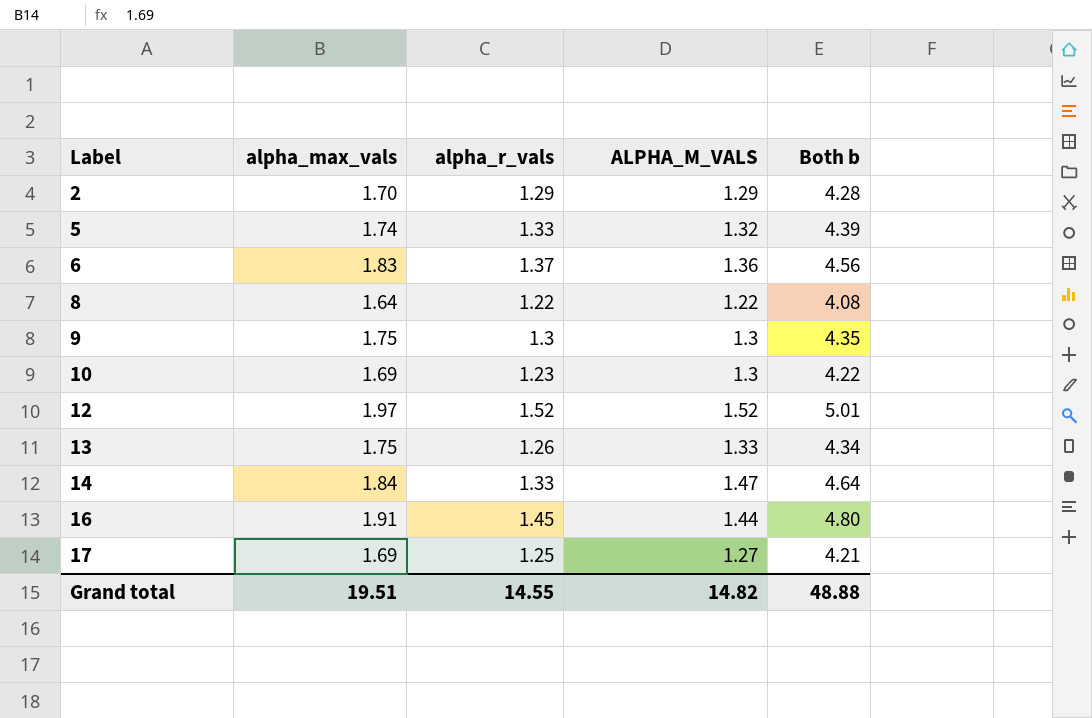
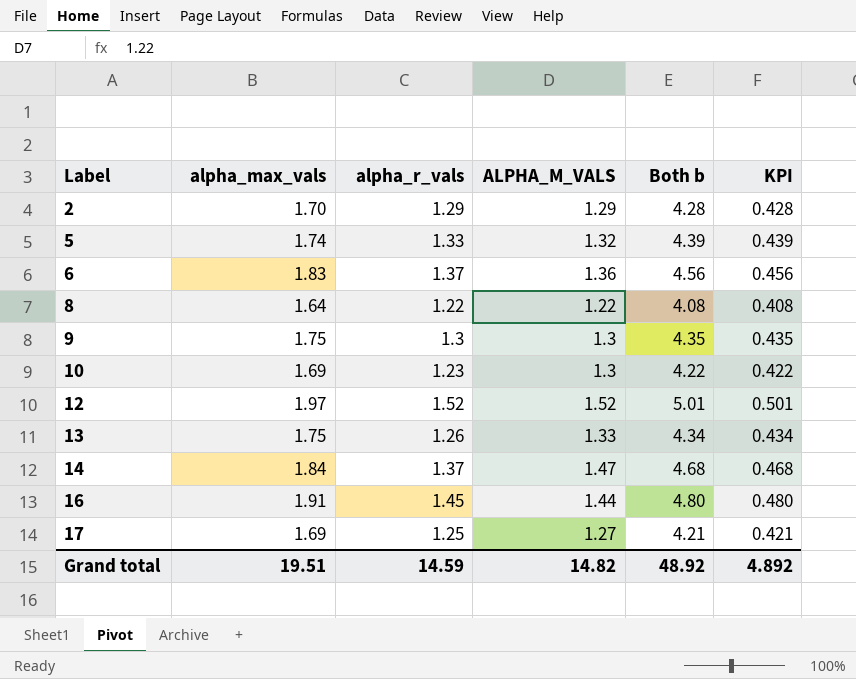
column KPI | formula: none -> [Both b] * 0.1
14 | alpha_r_vals: 1.33 -> 1.37
14 | Both b: 4.64 -> 4.68
Grand total | alpha_r_vals: 14.55 -> 14.59
Grand total | Both b: 48.88 -> 48.92

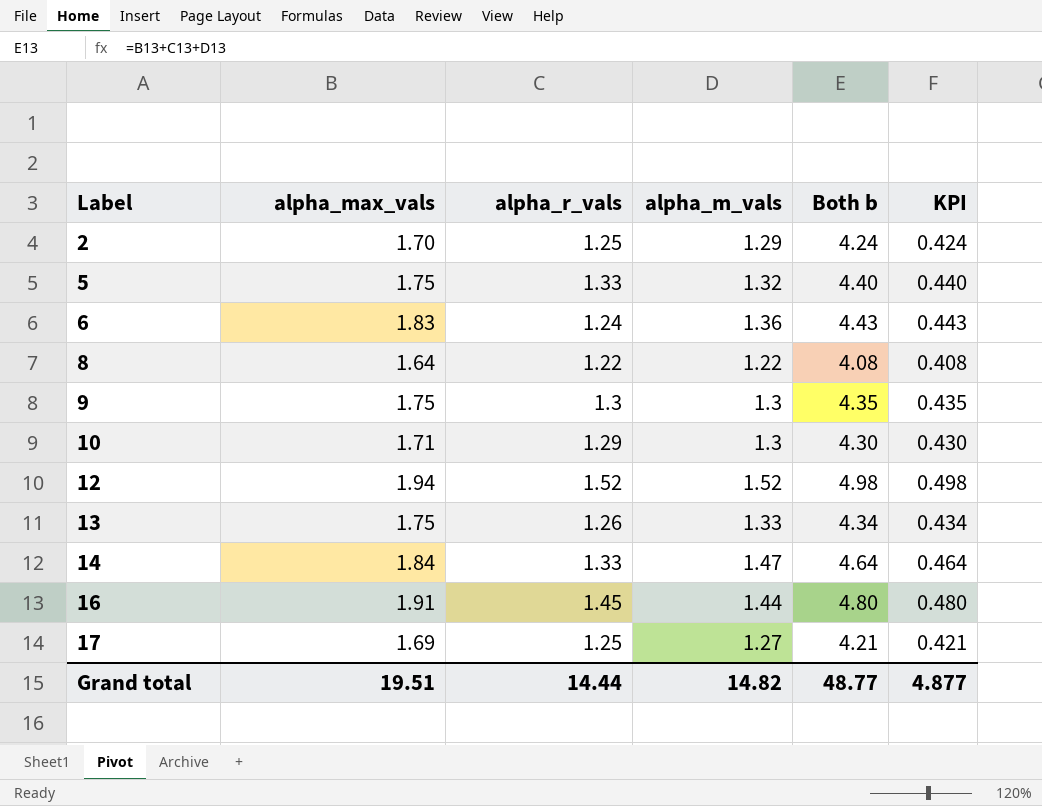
column name: ALPHA_M_VALS -> alpha_m_vals
2 | alpha_r_vals: 1.29 -> 1.25
2 | Both b: 4.28 -> 4.24
2 | KPI: 0.428 -> 0.424
5 | alpha_max_vals: 1.74 -> 1.75
5 | Both b: 4.39 -> 4.40
5 | KPI: 0.439 -> 0.440
6 | alpha_r_vals: 1.37 -> 1.24
6 | Both b: 4.56 -> 4.43
6 | KPI: 0.456 -> 0.443
10 | alpha_max_vals: 1.69 -> 1.71
10 | alpha_r_vals: 1.23 -> 1.29
10 | Both b: 4.22 -> 4.30
10 | KPI: 0.422 -> 0.430
12 | alpha_max_vals: 1.97 -> 1.94
12 | Both b: 5.01 -> 4.98
12 | KPI: 0.501 -> 0.498
14 | alpha_r_vals: 1.37 -> 1.33
14 | Both b: 4.68 -> 4.64
14 | KPI: 0.468 -> 0.464
Grand total | alpha_r_vals: 14.59 -> 14.44
Grand total | Both b: 48.92 -> 48.77
Grand total | KPI: 4.892 -> 4.877

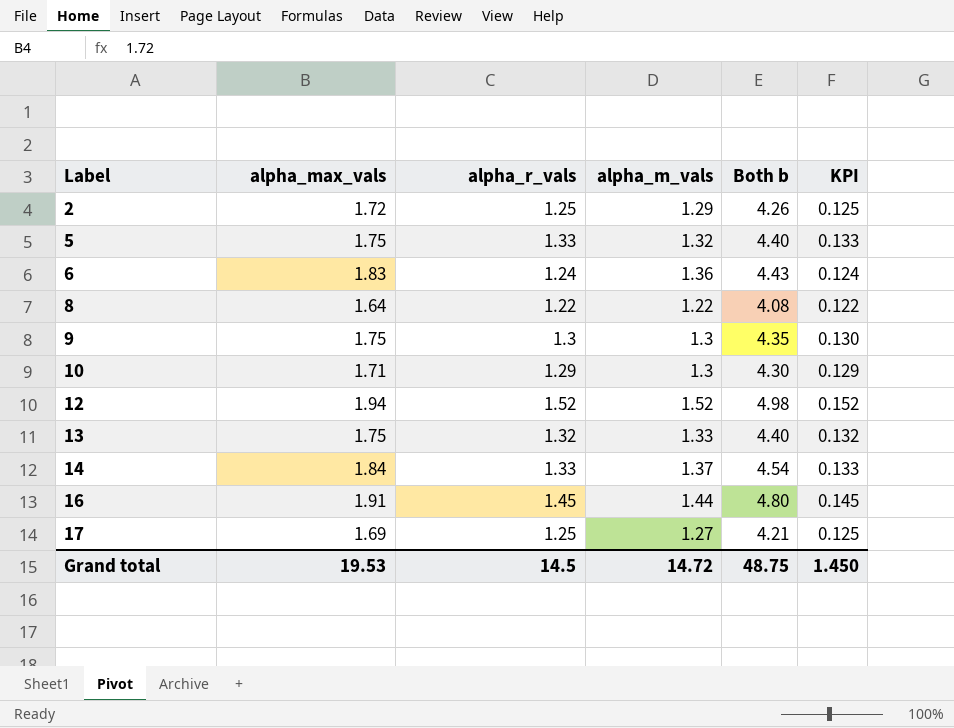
column KPI | formula: [Both b] * 0.1 -> [alpha_r_vals] * 0.1
2 | alpha_max_vals: 1.70 -> 1.72
2 | Both b: 4.24 -> 4.26
13 | alpha_r_vals: 1.26 -> 1.32
13 | Both b: 4.34 -> 4.40
14 | alpha_m_vals: 1.47 -> 1.37
14 | Both b: 4.64 -> 4.54
Grand total | alpha_max_vals: 19.51 -> 19.53
Grand total | alpha_r_vals: 14.44 -> 14.5
Grand total | alpha_m_vals: 14.82 -> 14.72
Grand total | Both b: 48.77 -> 48.75
Grand total | KPI: 4.877 -> 1.450

